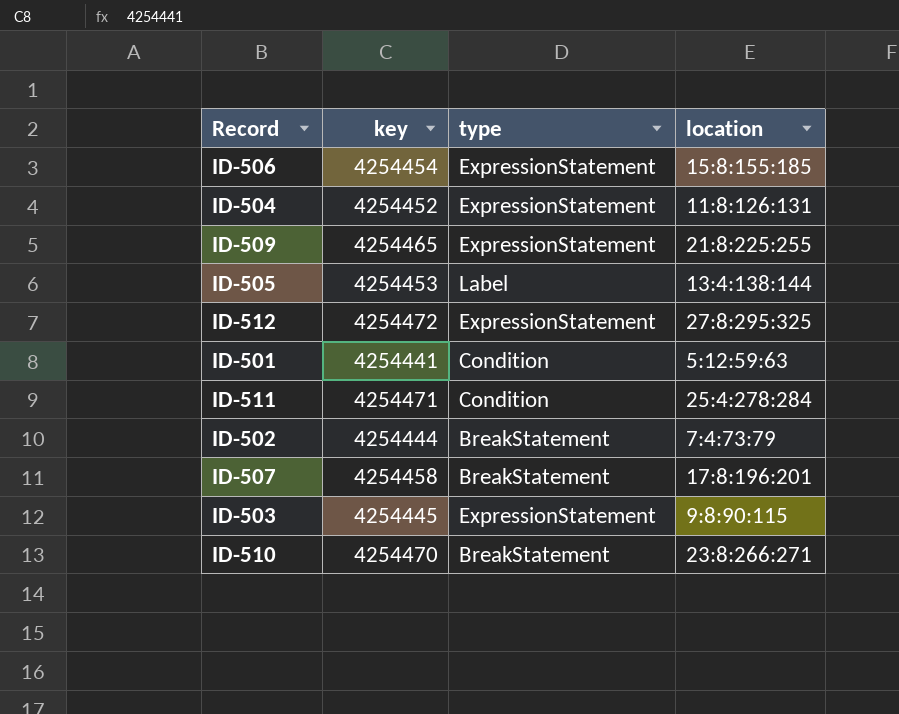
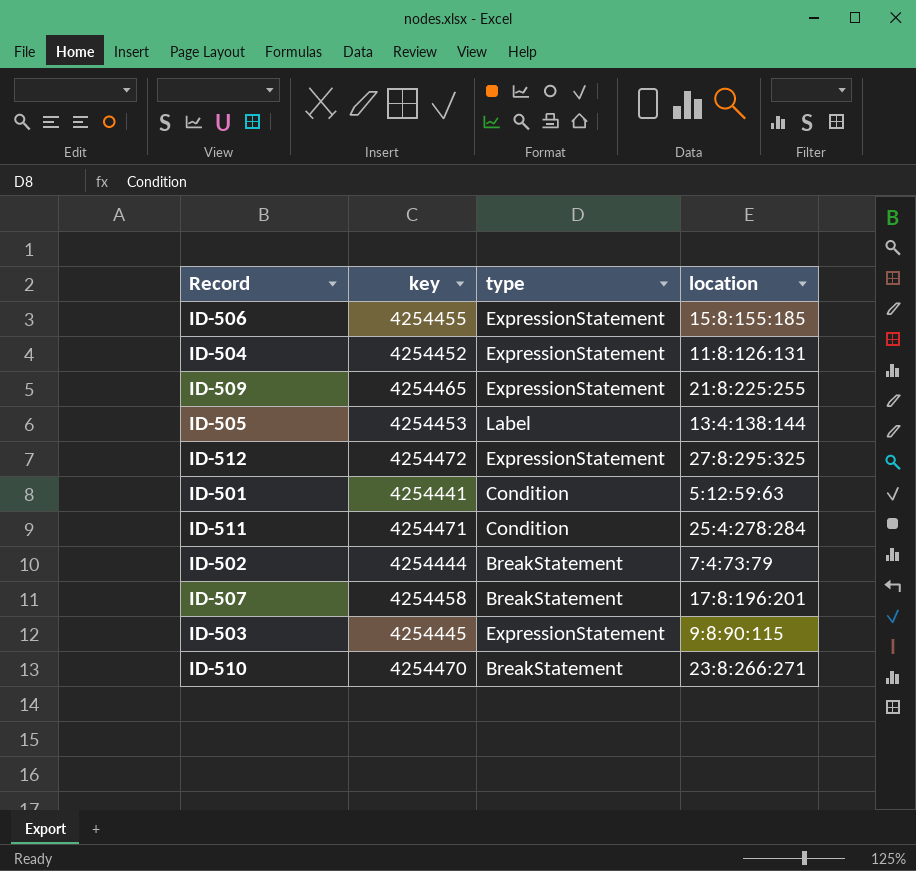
ID-506 | key: 4254454 -> 4254455

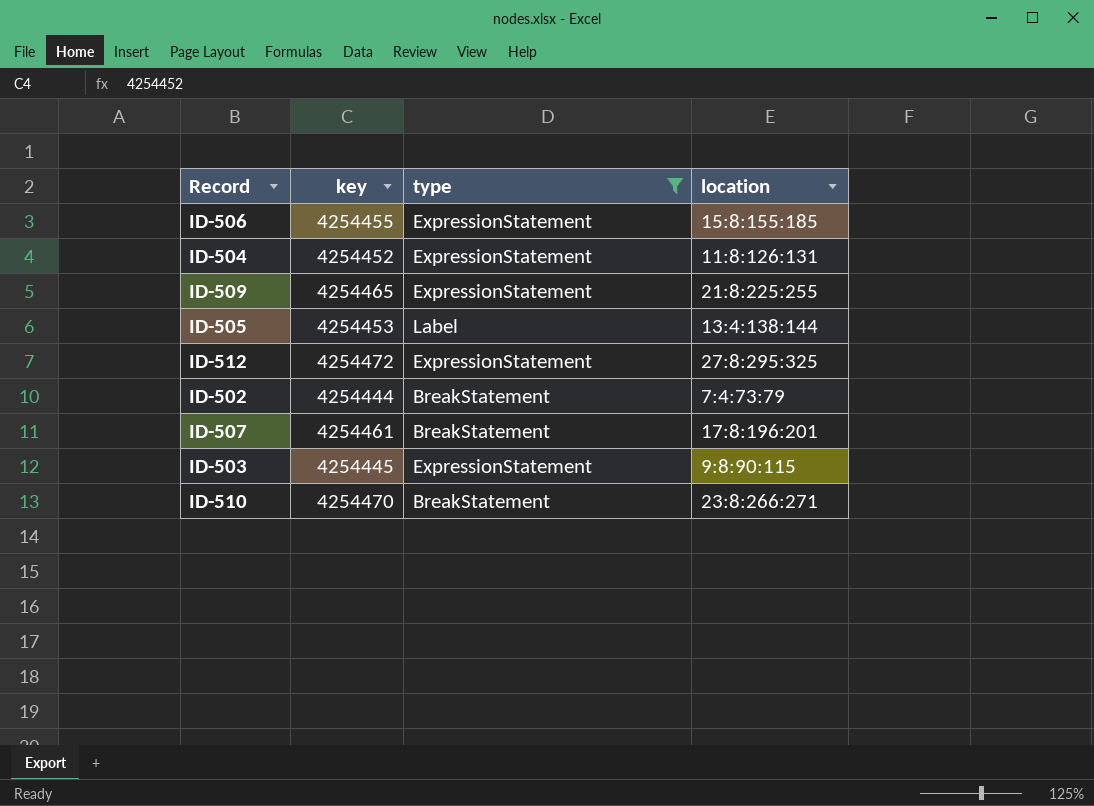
filter: none -> type != Condition
ID-507 | key: 4254458 -> 4254461

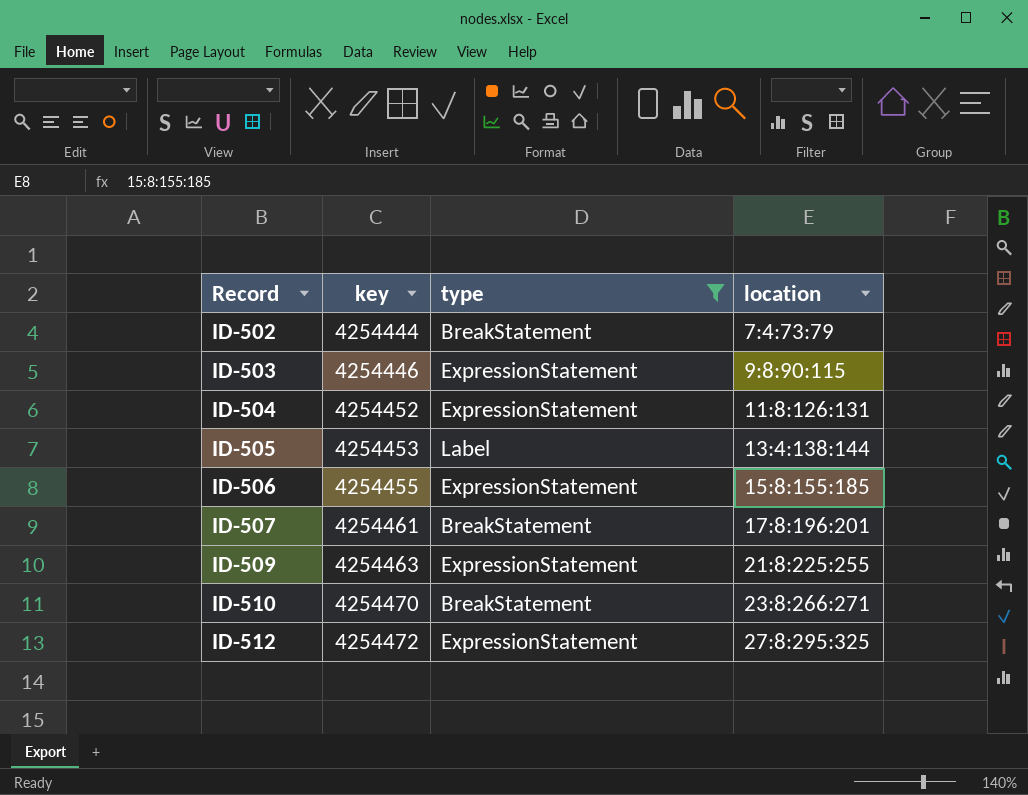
row order: none -> Record ascending
ID-503 | key: 4254445 -> 4254446
ID-509 | key: 4254465 -> 4254463

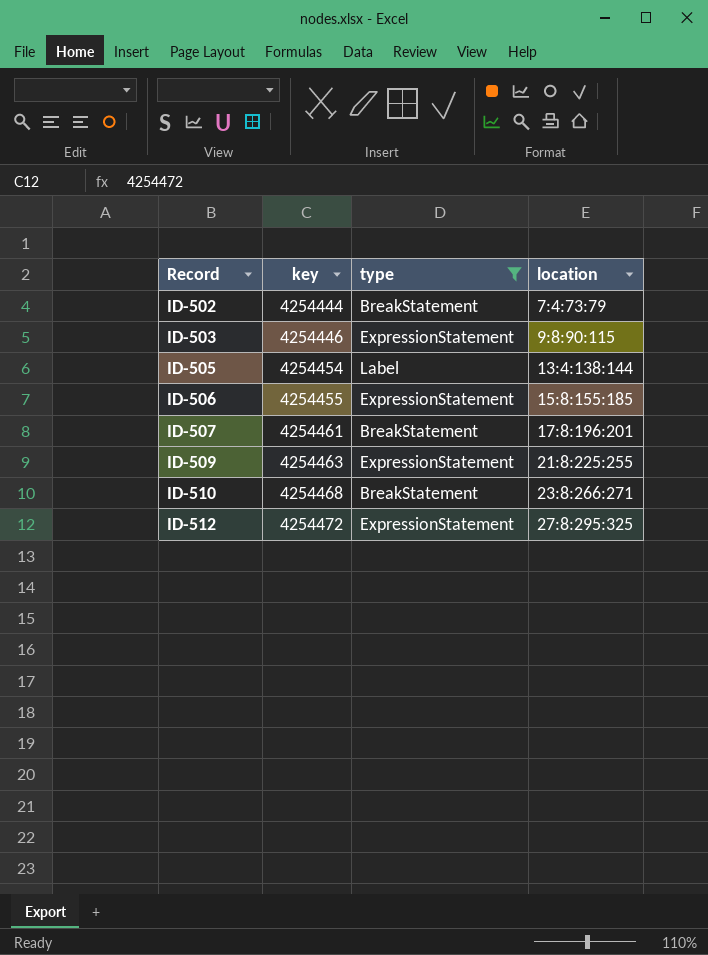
row ID-504: 4254452 | ExpressionStatement | 11:8:126:131 -> none
ID-505 | key: 4254453 -> 4254454
ID-510 | key: 4254470 -> 4254468

